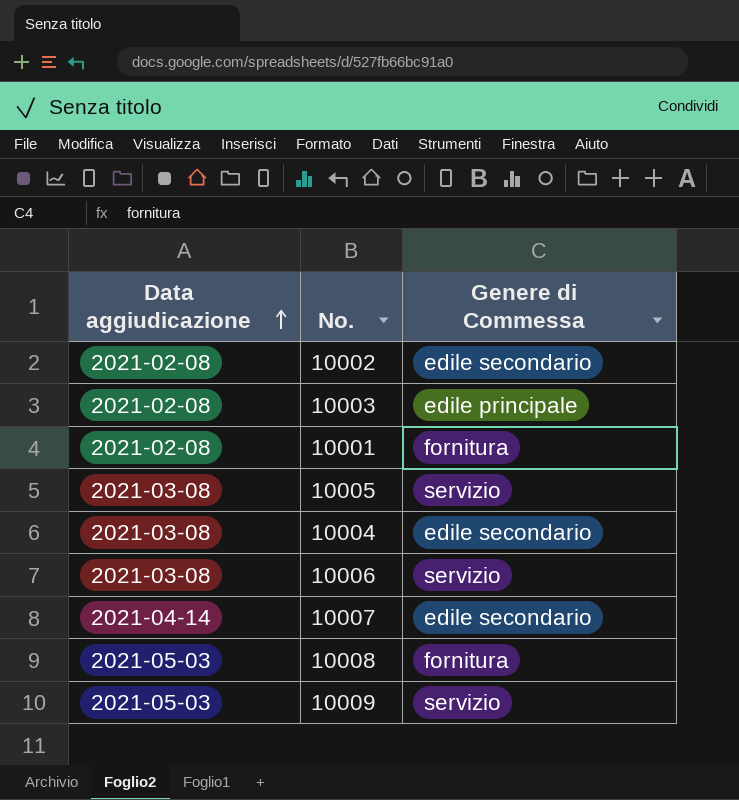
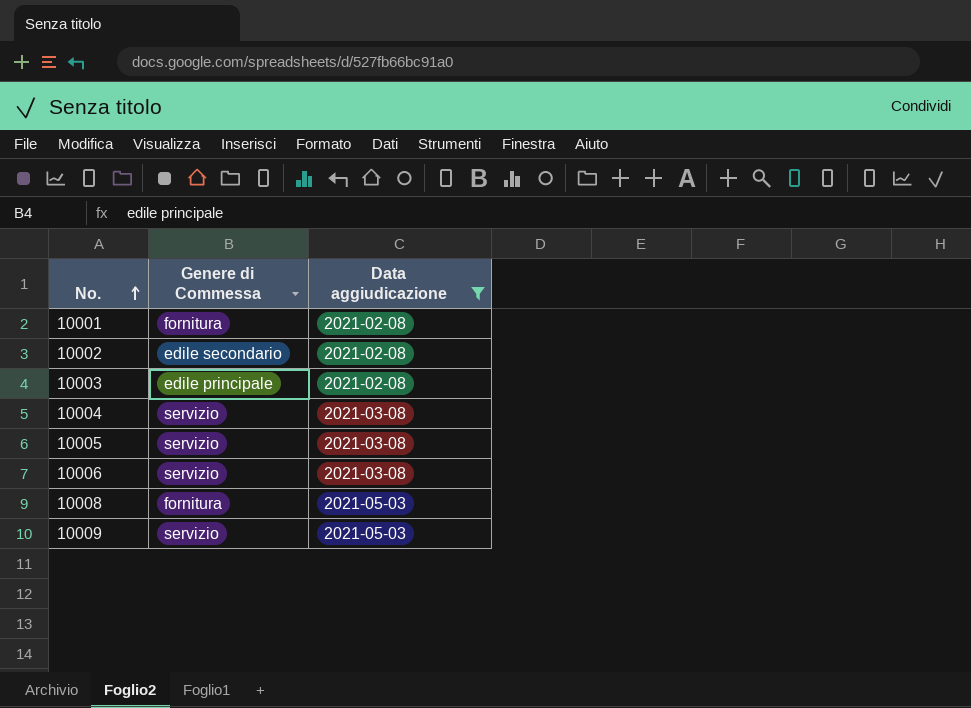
filter: none -> Data aggiudicazione != 2021-04-14
row order: Data aggiudicazione ascending -> No. ascending
column Data aggiudicazione | position: 1 -> 3
10004 | Genere di Commessa: edile secondario -> servizio

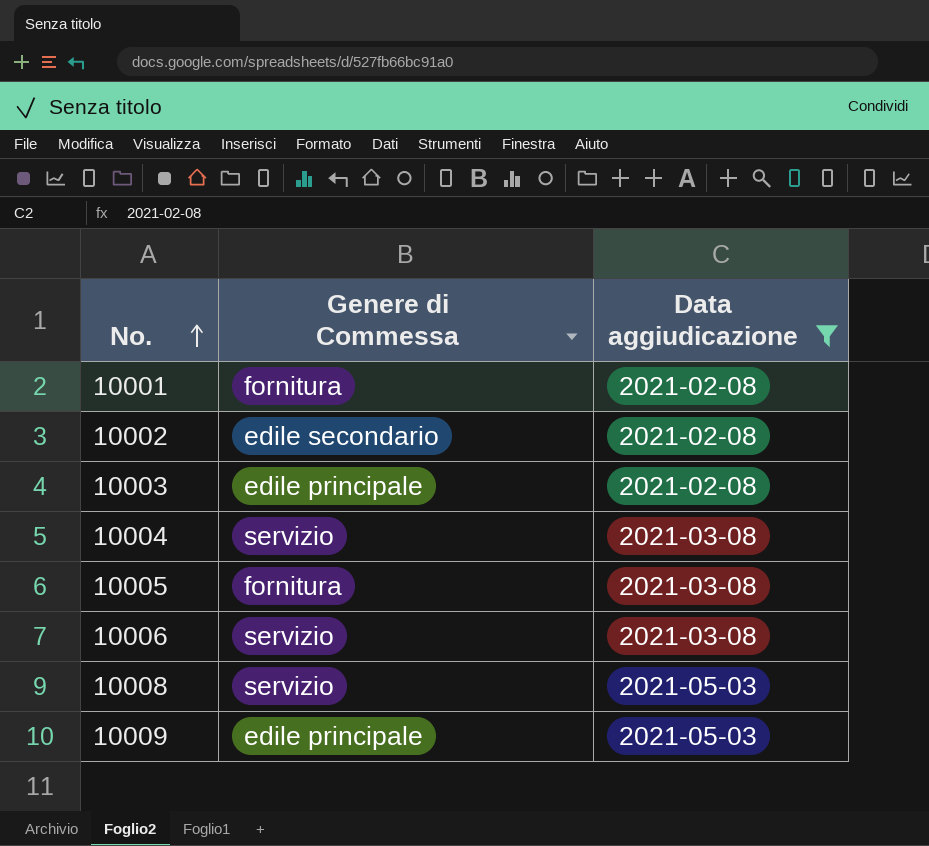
10005 | Genere di Commessa: servizio -> fornitura
10008 | Genere di Commessa: fornitura -> servizio
10009 | Genere di Commessa: servizio -> edile principale

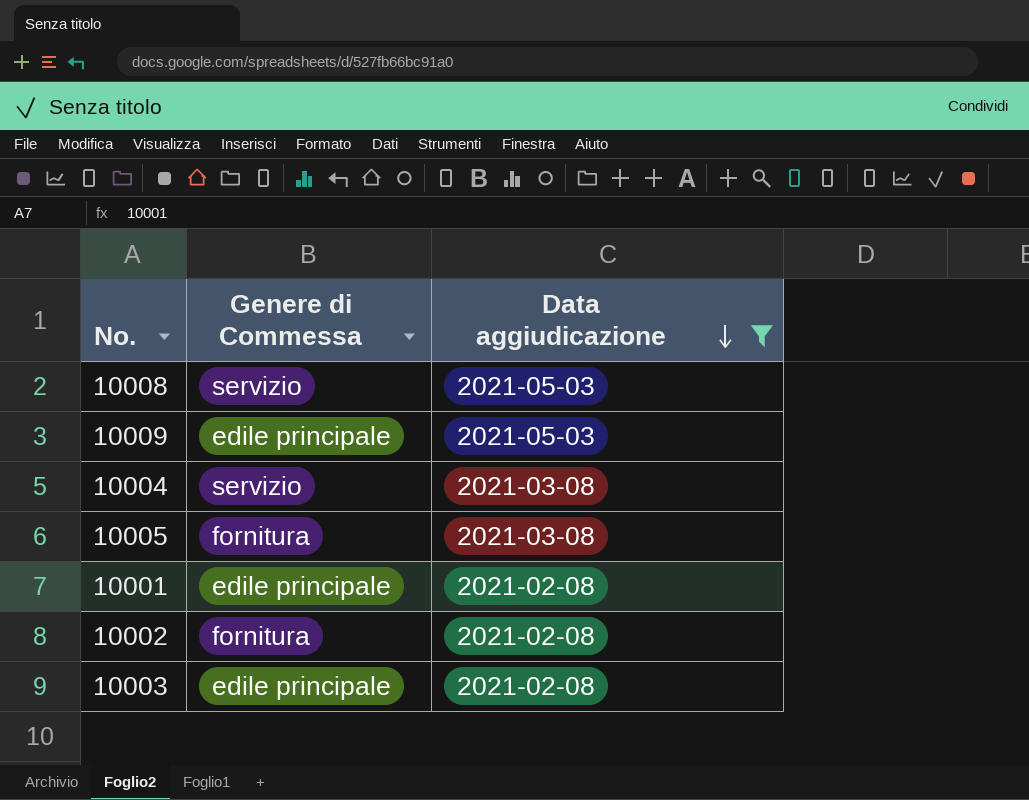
row order: No. ascending -> Data aggiudicazione descending
row 10006: servizio | 2021-03-08 -> none
10001 | Genere di Commessa: fornitura -> edile principale
10002 | Genere di Commessa: edile secondario -> fornitura

